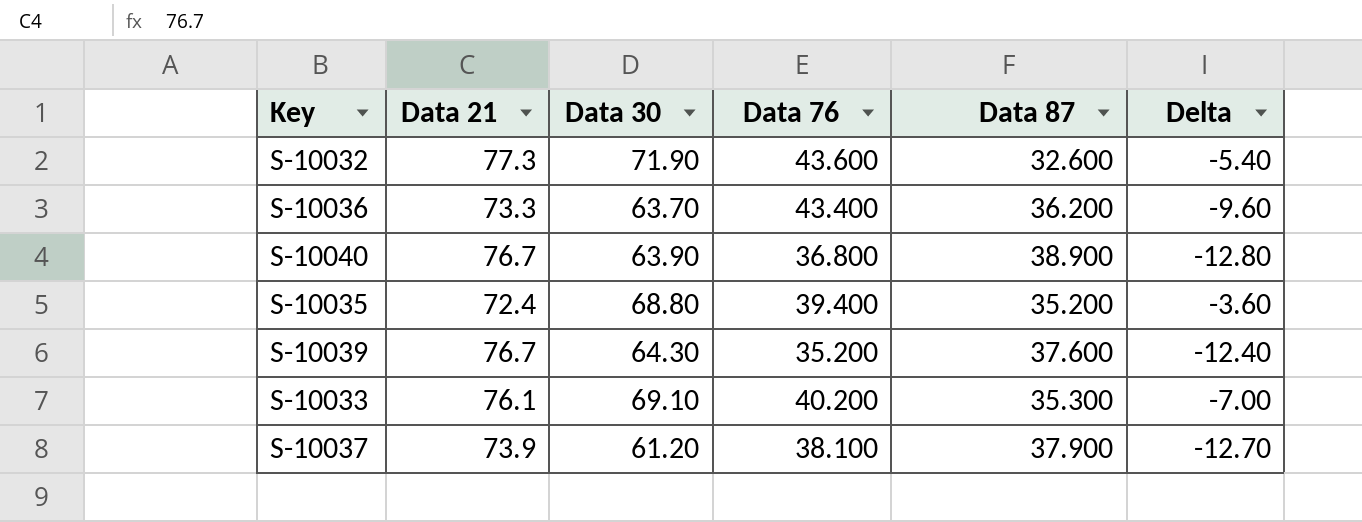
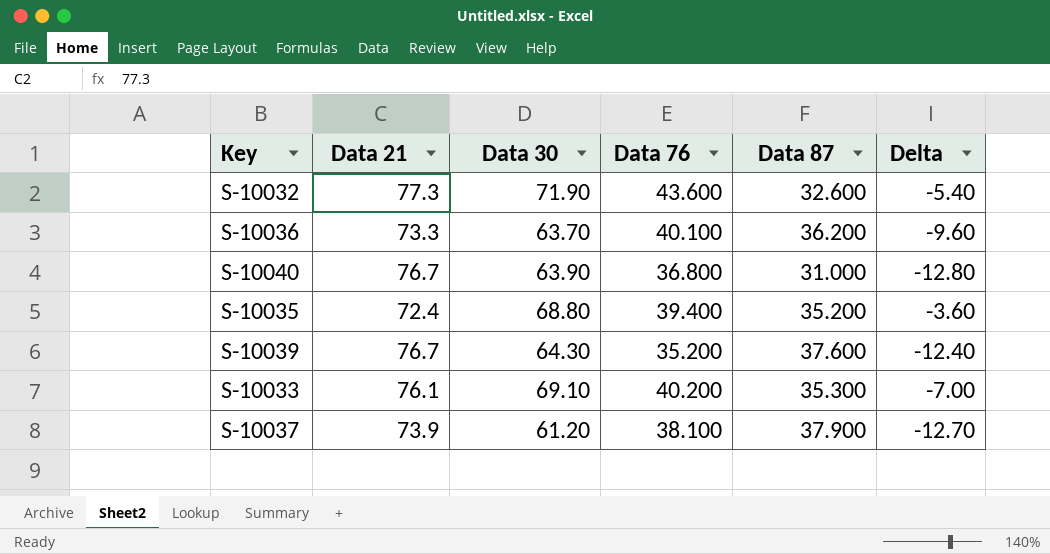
S-10036 | Data 76: 43.400 -> 40.100
S-10040 | Data 87: 38.900 -> 31.000

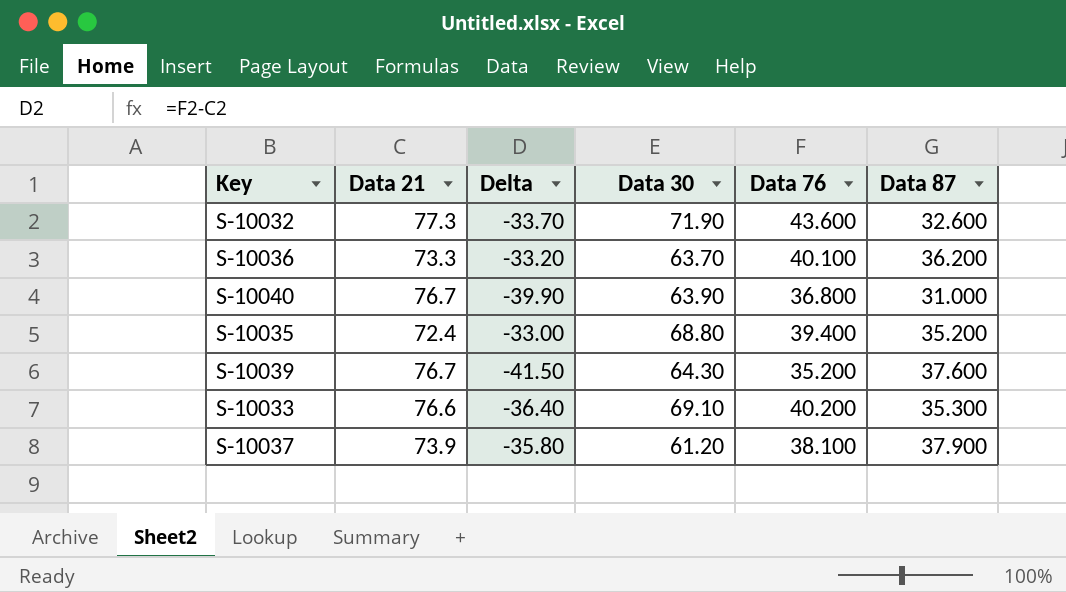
column Delta | formula: [Data 30] - [Data 21] -> [Data 76] - [Data 21]
column Delta | position: 6 -> 3
S-10033 | Data 21: 76.1 -> 76.6

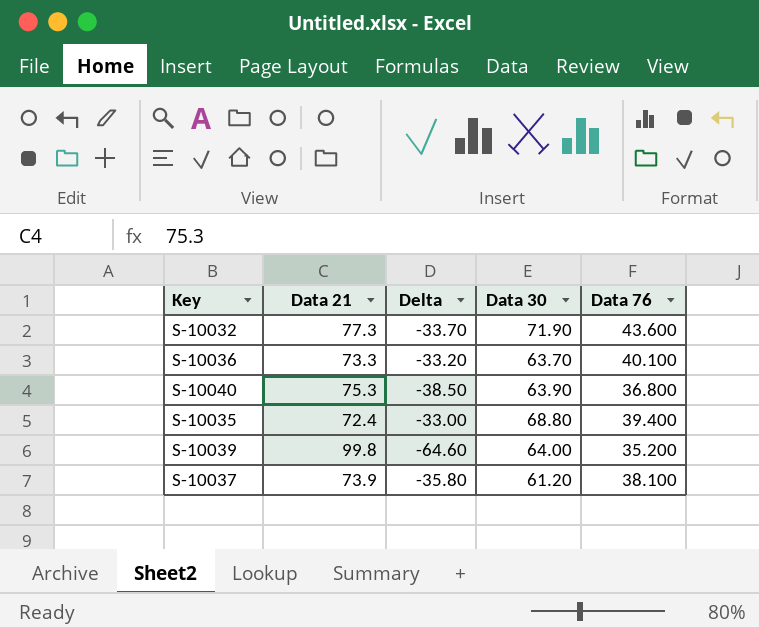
column Data 87 | position: 6 -> none
row S-10033: 76.6 | -36.40 | 69.10 | 40.200 | 35.300 -> none
S-10040 | Data 21: 76.7 -> 75.3
S-10040 | Delta: -39.90 -> -38.50
S-10039 | Data 21: 76.7 -> 99.8
S-10039 | Delta: -41.50 -> -64.60
S-10039 | Data 30: 64.30 -> 64.00

